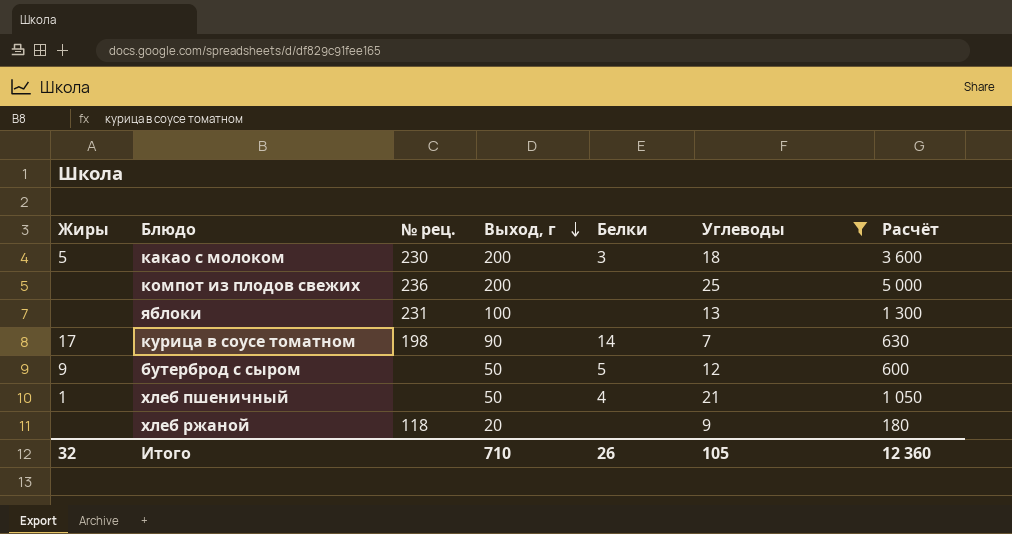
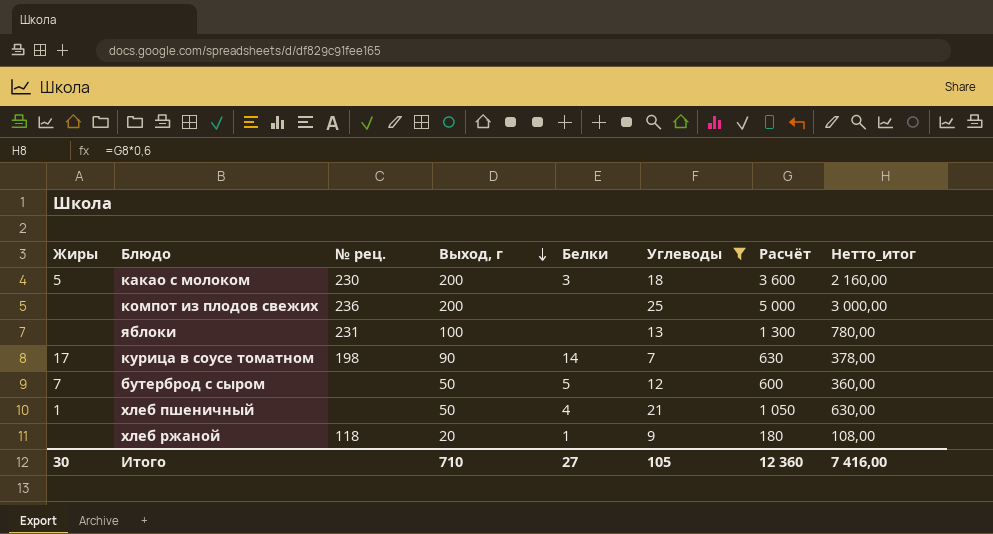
column Нетто_итог | formula: none -> [Расчёт] * 0,6
бутерброд с сыром | Жиры: 9 -> 7
хлеб ржаной | Белки: none -> 1
Итого | Жиры: 32 -> 30
Итого | Белки: 26 -> 27

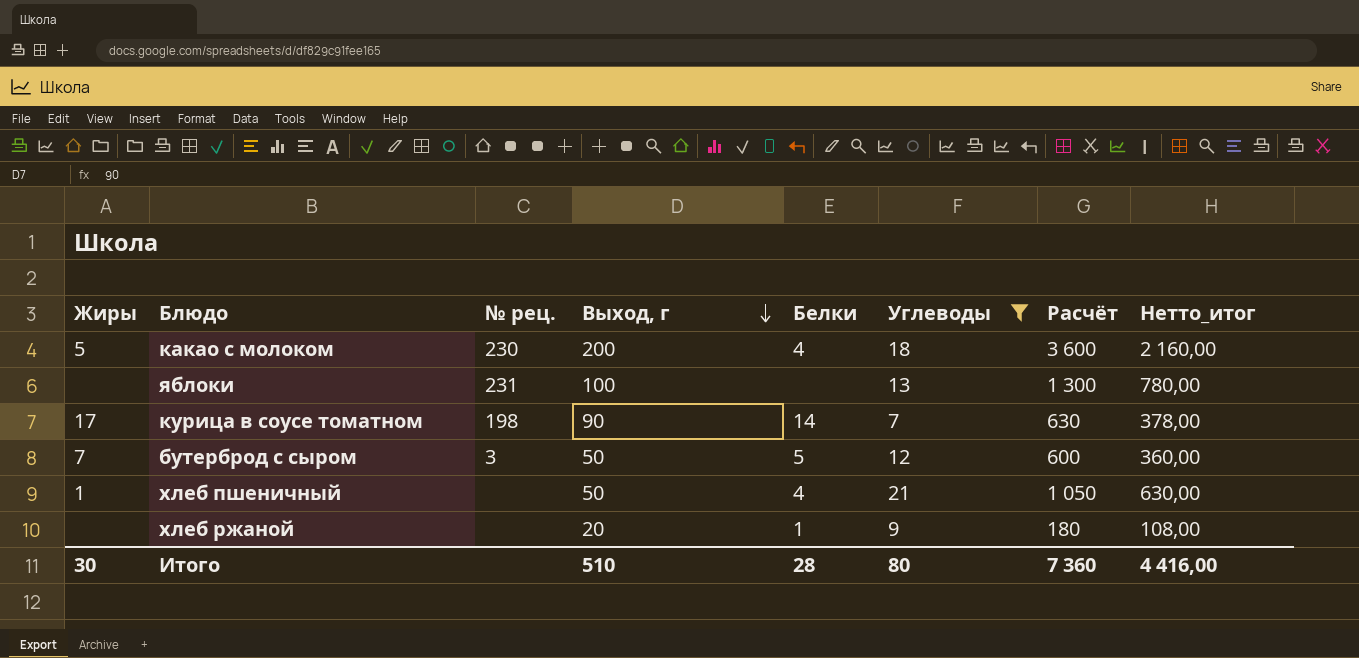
row компот из плодов свежих: none | 236 | 200 | none | 25 | 5 000 | 3 000,00 -> none
какао с молоком | Белки: 3 -> 4
бутерброд с сыром | № рец.: none -> 3
хлеб ржаной | № рец.: 118 -> none
Итого | Выход, г: 710 -> 510
Итого | Белки: 27 -> 28
Итого | Углеводы: 105 -> 80
Итого | Расчёт: 12 360 -> 7 360
Итого | Нетто_итог: 7 416,00 -> 4 416,00

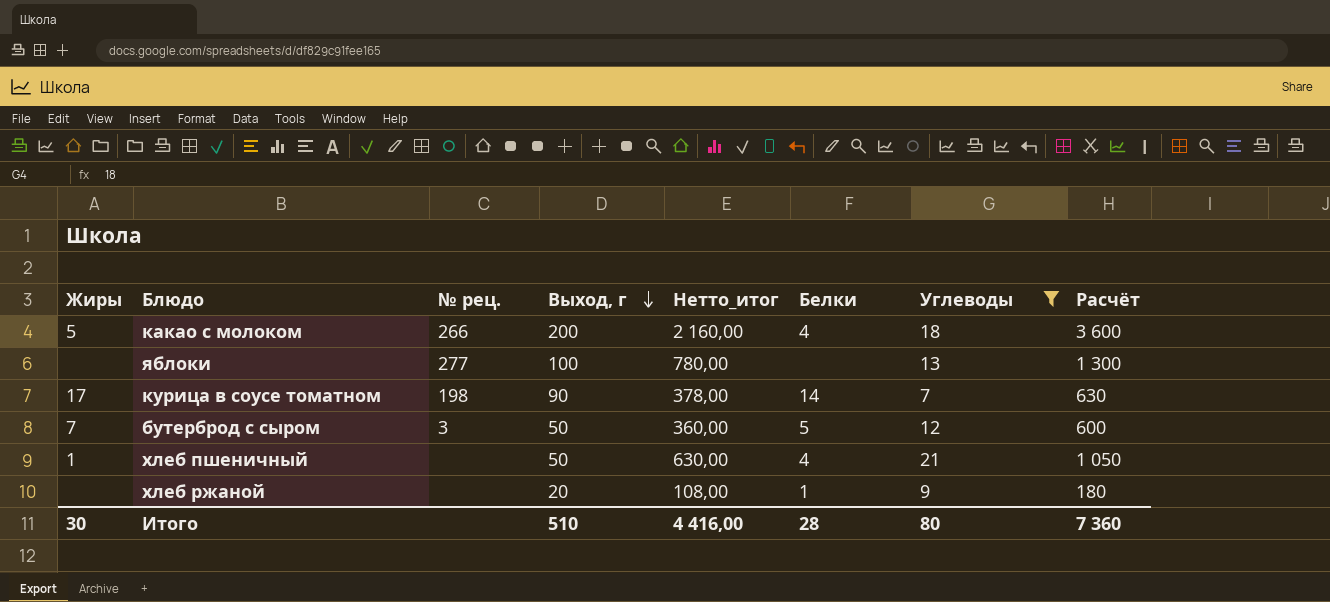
column Нетто_итог | position: 8 -> 5
какао с молоком | № рец.: 230 -> 266
яблоки | № рец.: 231 -> 277

